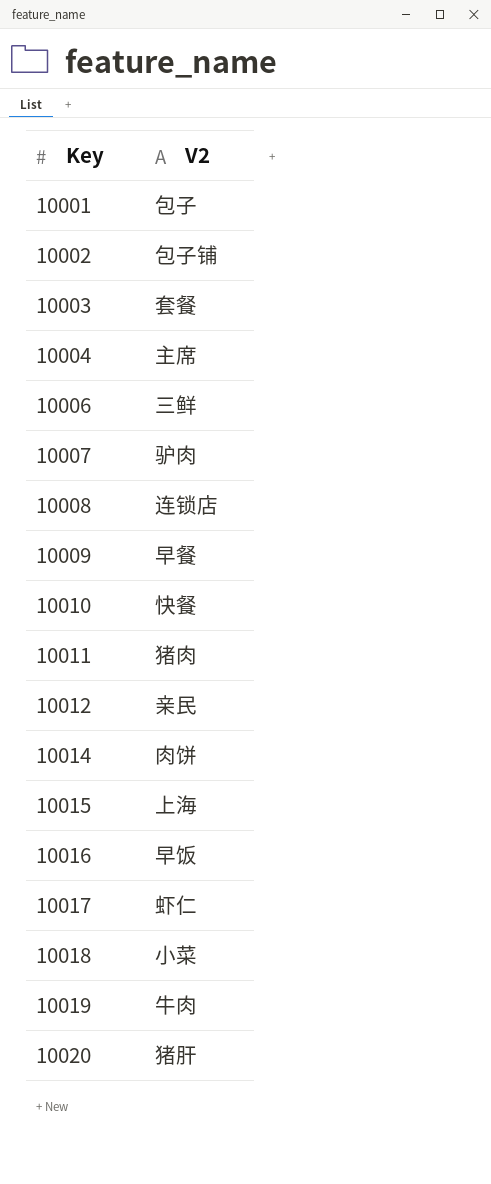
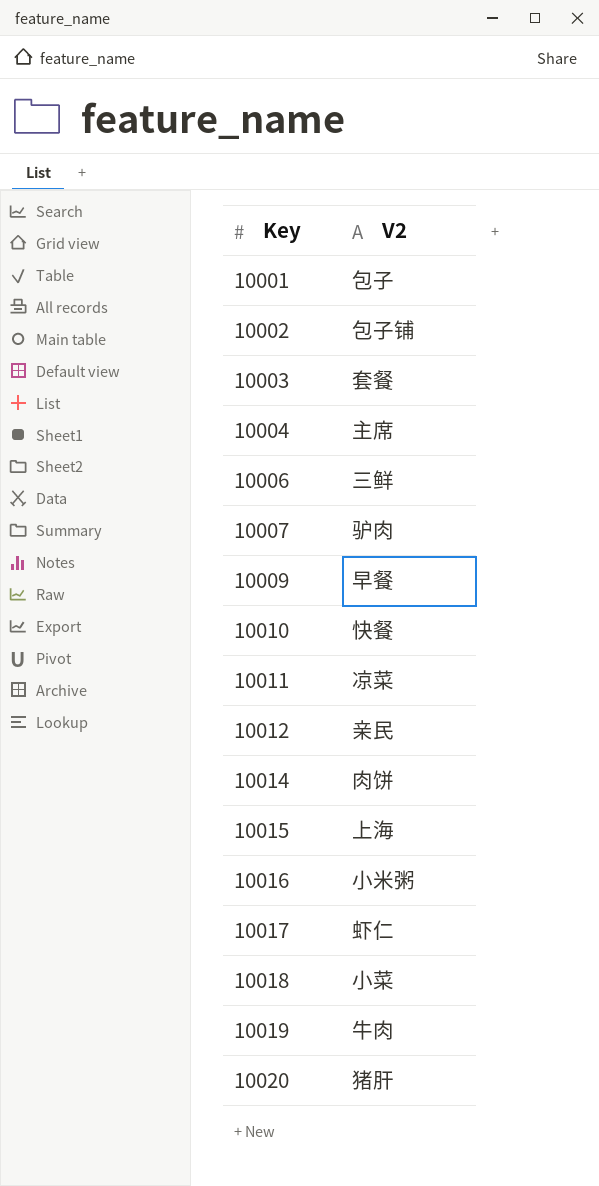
row 10008: 连锁店 -> none
10011 | V2: 猪肉 -> 凉菜
10016 | V2: 早饭 -> 小米粥

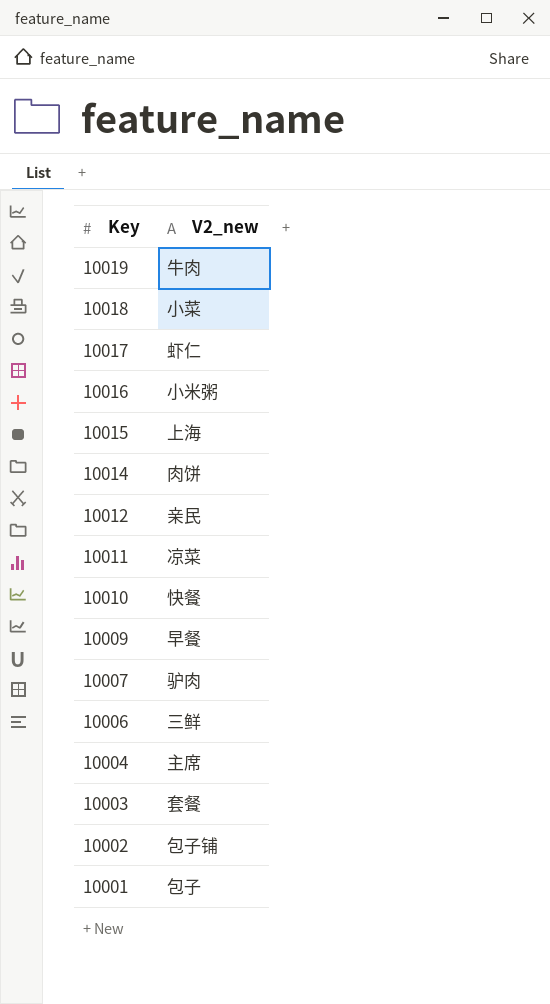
row order: Key ascending -> Key descending
column name: V2 -> V2_new
row 10020: 猪肝 -> none

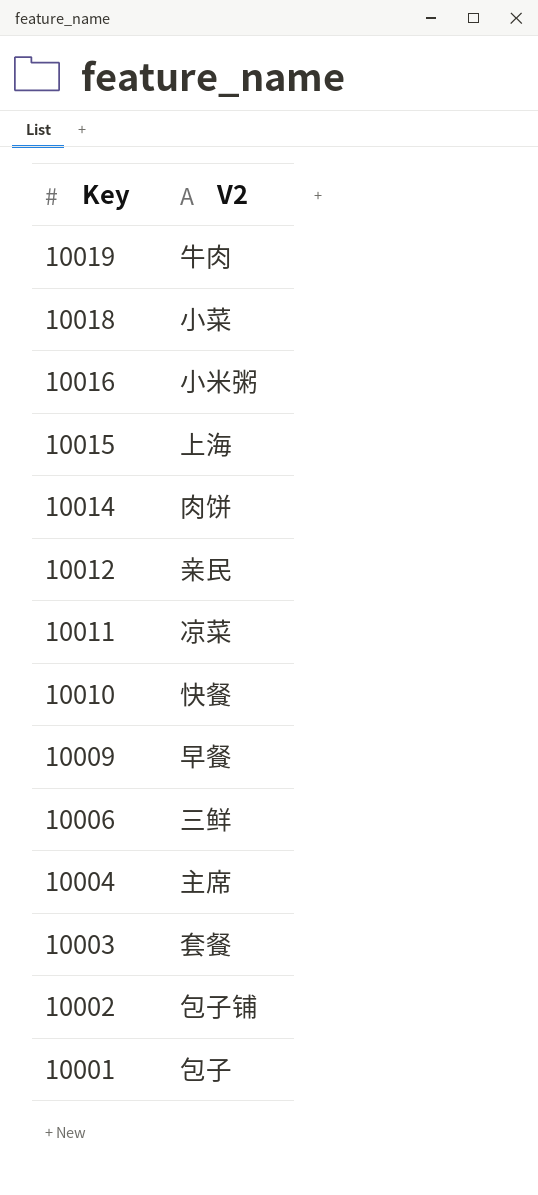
column name: V2_new -> V2
row 10017: 虾仁 -> none
row 10007: 驴肉 -> none

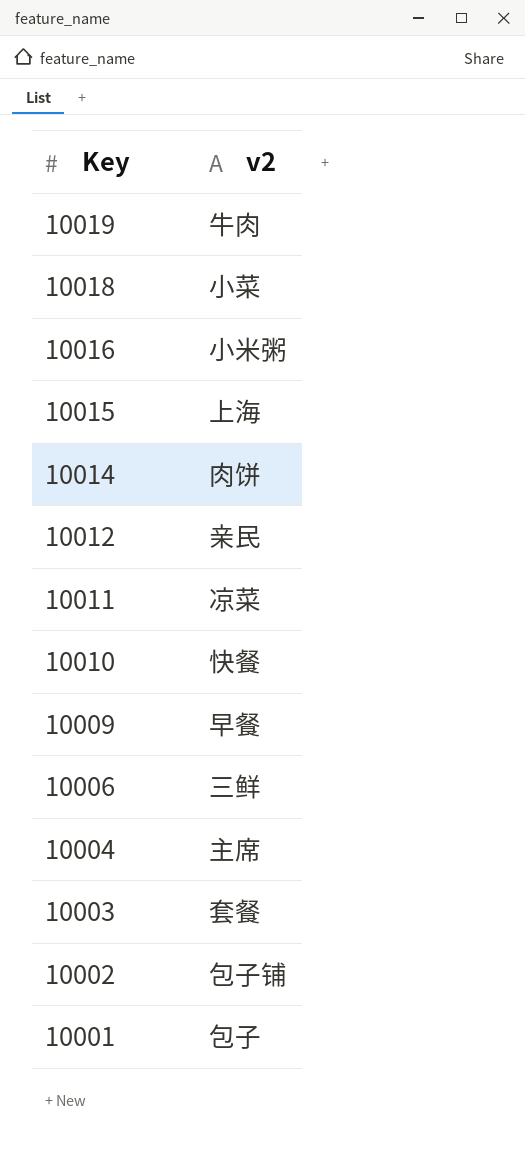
column name: V2 -> v2

